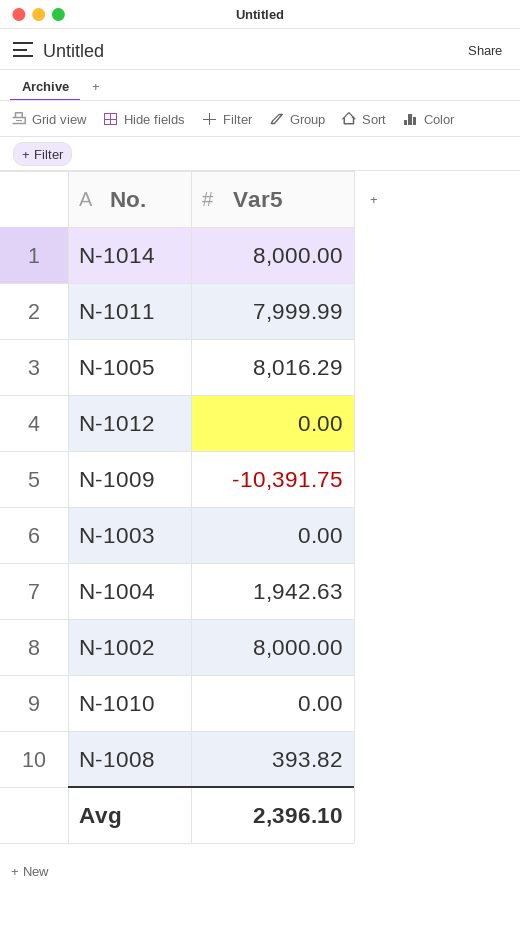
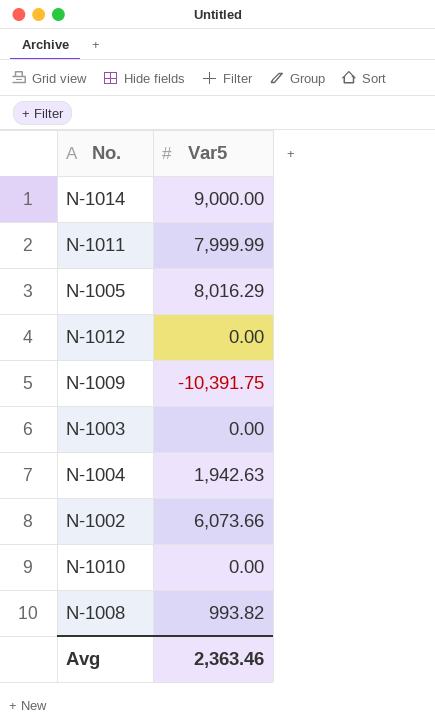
N-1014 | Var5: 8,000.00 -> 9,000.00
N-1002 | Var5: 8,000.00 -> 6,073.66
N-1008 | Var5: 393.82 -> 993.82
Avg | Var5: 2,396.10 -> 2,363.46

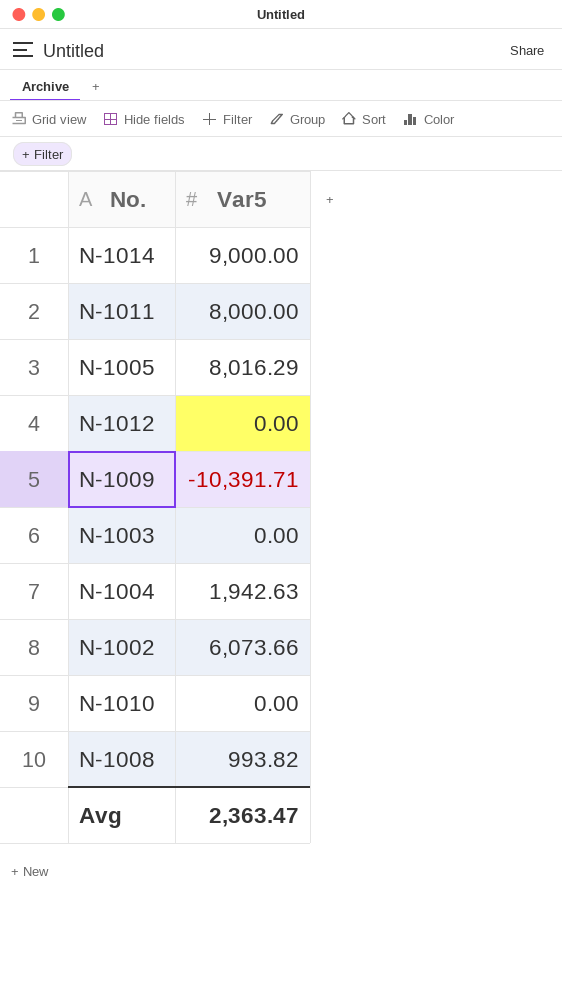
N-1011 | Var5: 7,999.99 -> 8,000.00
N-1009 | Var5: -10,391.75 -> -10,391.71
Avg | Var5: 2,363.46 -> 2,363.47

